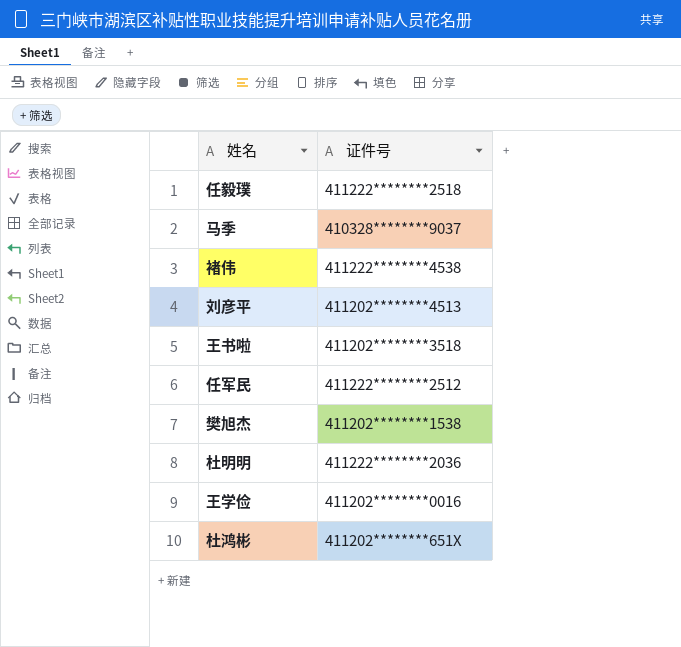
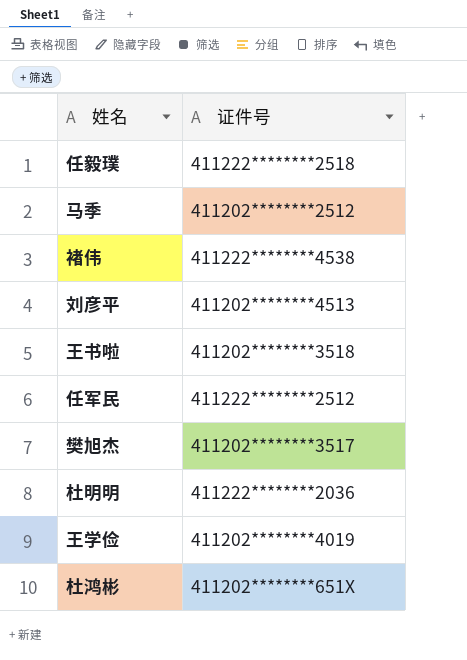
马季 | 证件号: 410328********9037 -> 411202********2512
樊旭杰 | 证件号: 411202********1538 -> 411202********3517
王学俭 | 证件号: 411202********0016 -> 411202********4019

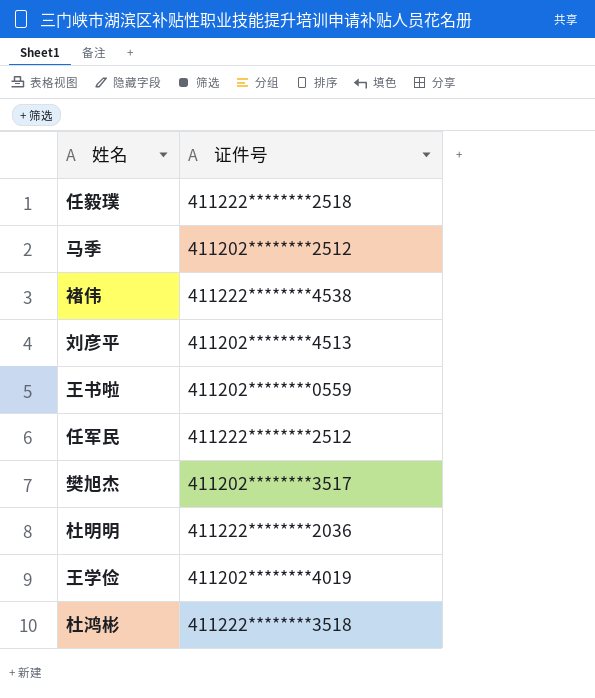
王书啦 | 证件号: 411202********3518 -> 411202********0559
杜鸿彬 | 证件号: 411202********651X -> 411222********3518

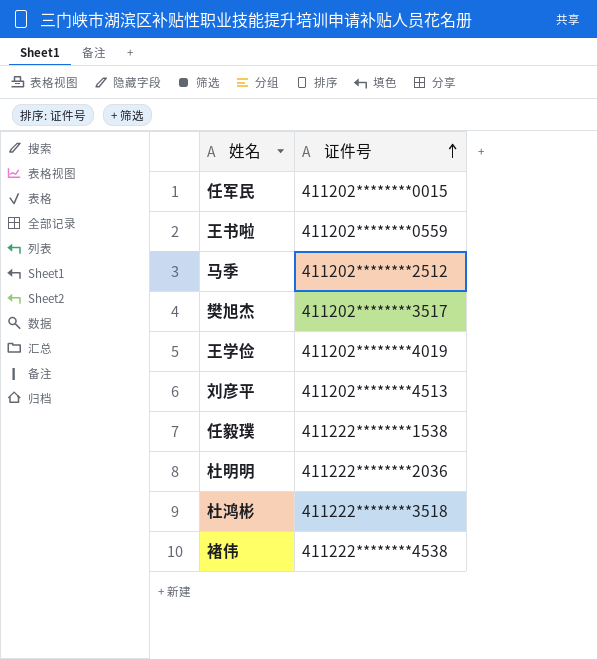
row order: none -> 证件号 ascending
任军民 | 证件号: 411222********2512 -> 411202********0015
任毅璞 | 证件号: 411222********2518 -> 411222********1538

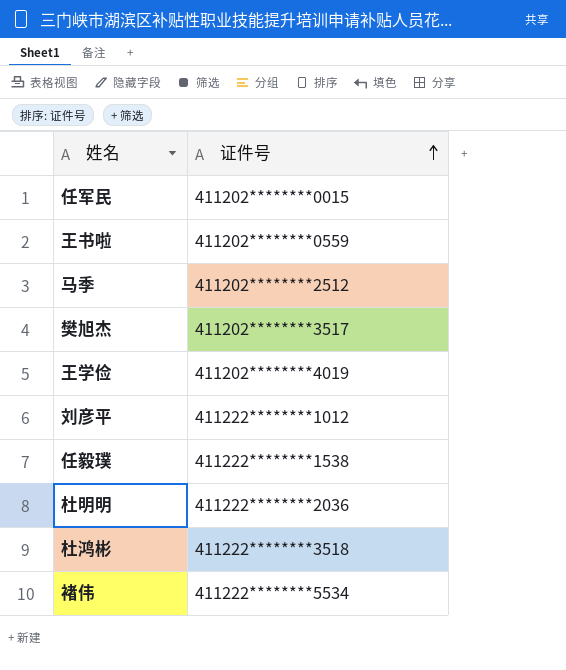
刘彦平 | 证件号: 411202********4513 -> 411222********1012
褚伟 | 证件号: 411222********4538 -> 411222********5534

